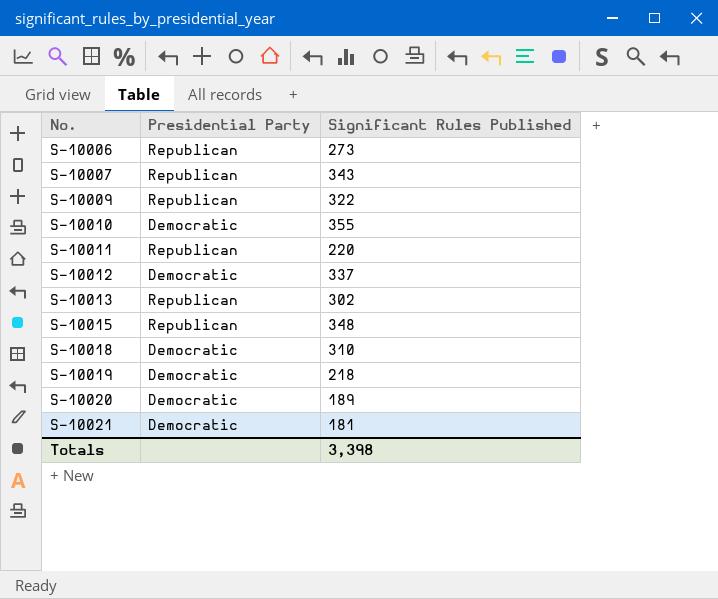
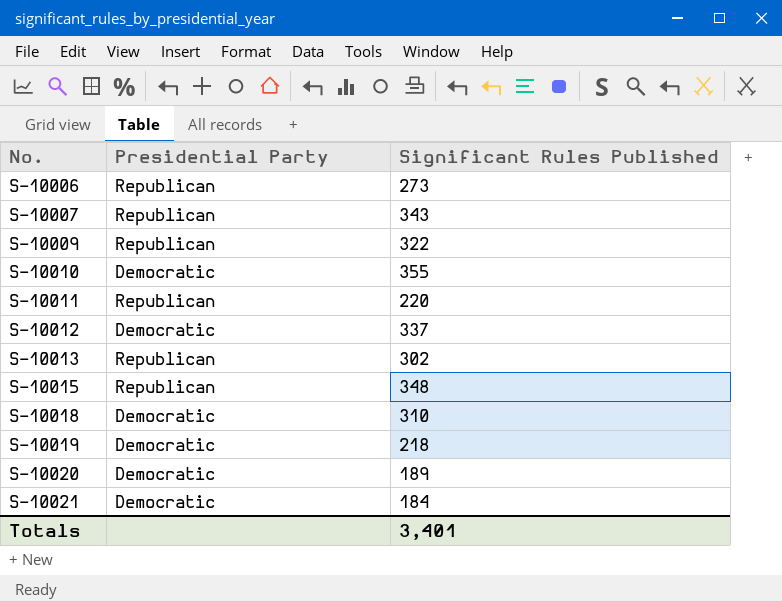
S-10021 | Significant Rules Published: 181 -> 184
Totals | Significant Rules Published: 3,398 -> 3,401

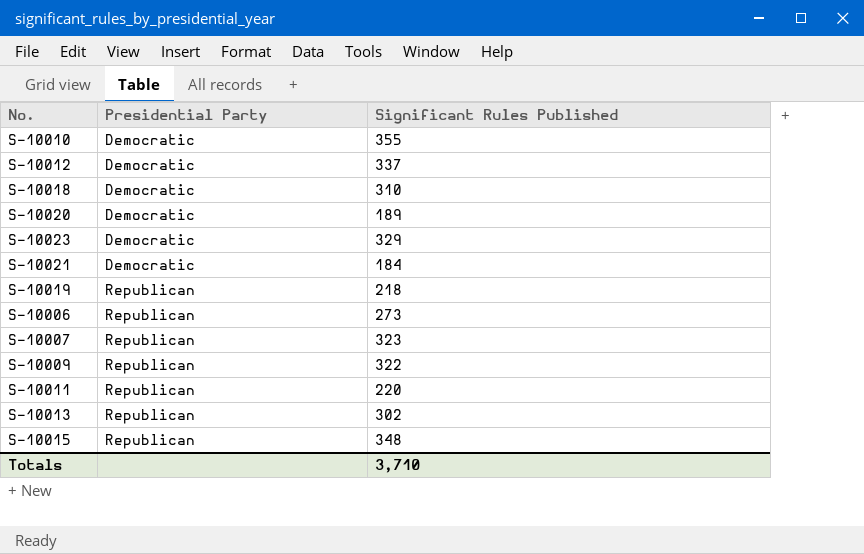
row order: No. ascending -> Presidential Party ascending
row S-10023: none -> Democratic | 329
S-10019 | Presidential Party: Democratic -> Republican
S-10007 | Significant Rules Published: 343 -> 323
Totals | Significant Rules Published: 3,401 -> 3,710

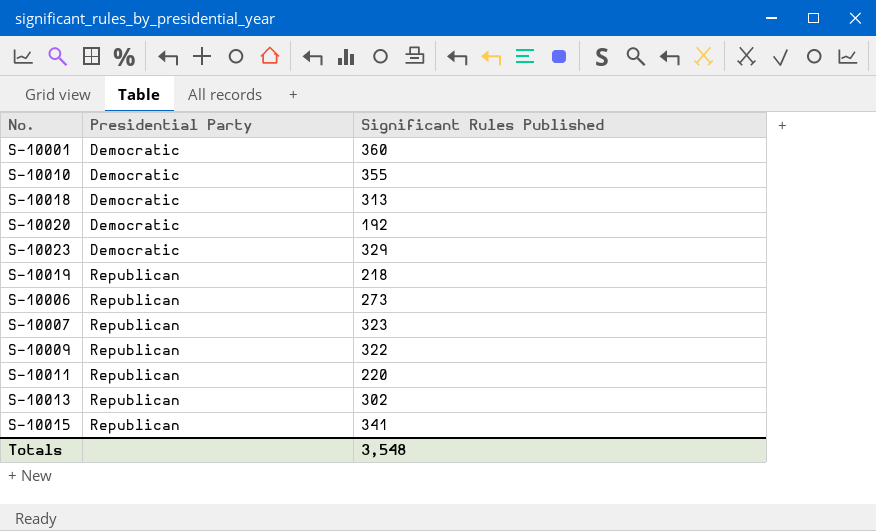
row S-10012: Democratic | 337 -> none
row S-10021: Democratic | 184 -> none
row S-10001: none -> Democratic | 360
S-10018 | Significant Rules Published: 310 -> 313
S-10020 | Significant Rules Published: 189 -> 192
S-10015 | Significant Rules Published: 348 -> 341
Totals | Significant Rules Published: 3,710 -> 3,548

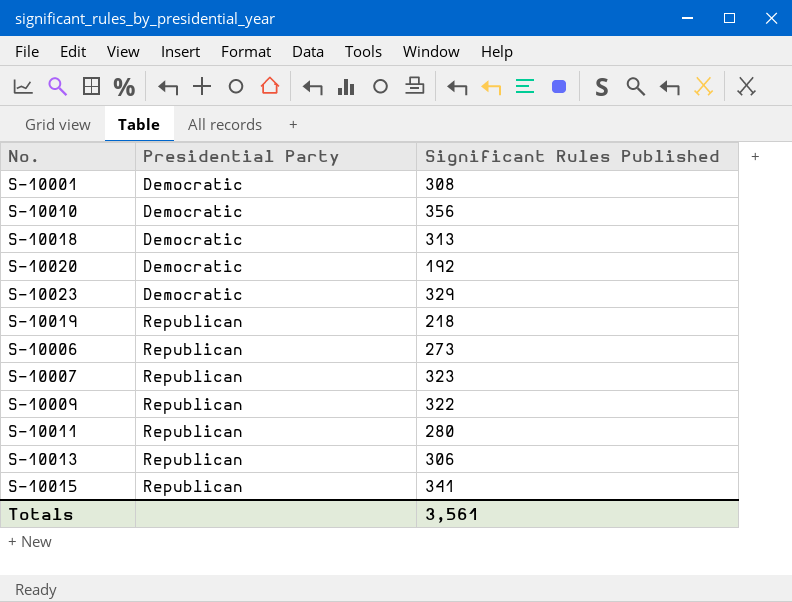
S-10001 | Significant Rules Published: 360 -> 308
S-10010 | Significant Rules Published: 355 -> 356
S-10011 | Significant Rules Published: 220 -> 280
S-10013 | Significant Rules Published: 302 -> 306
Totals | Significant Rules Published: 3,548 -> 3,561

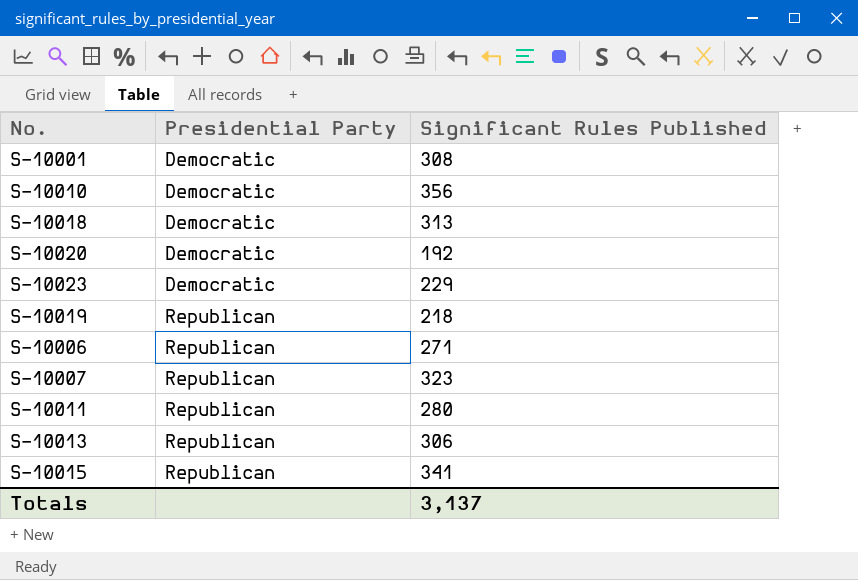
row S-10009: Republican | 322 -> none
S-10023 | Significant Rules Published: 329 -> 229
S-10006 | Significant Rules Published: 273 -> 271
Totals | Significant Rules Published: 3,561 -> 3,137

